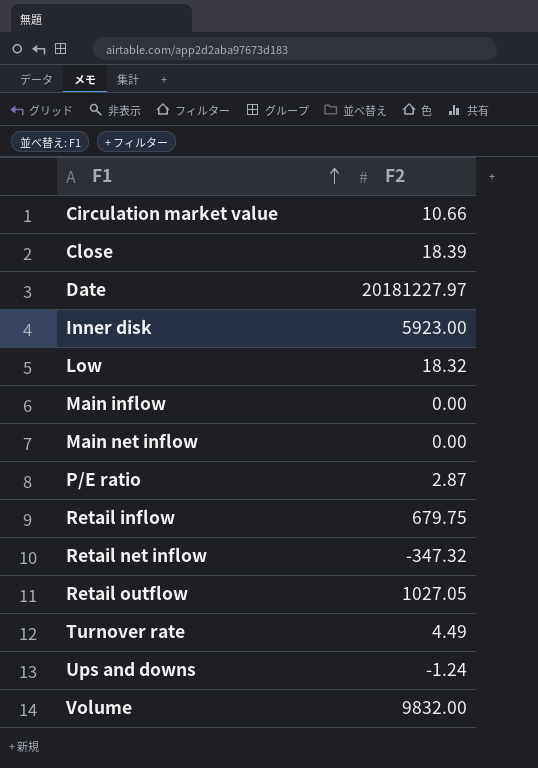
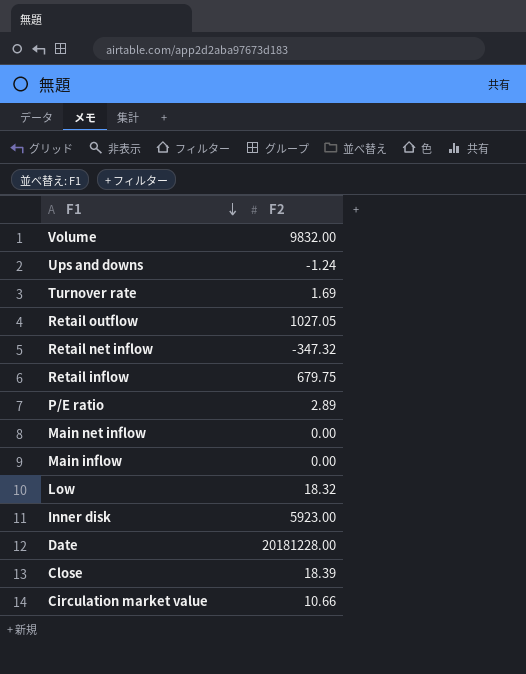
row order: F1 ascending -> F1 descending
Turnover rate | F2: 4.49 -> 1.69
P/E ratio | F2: 2.87 -> 2.89
Date | F2: 20181227.97 -> 20181228.00

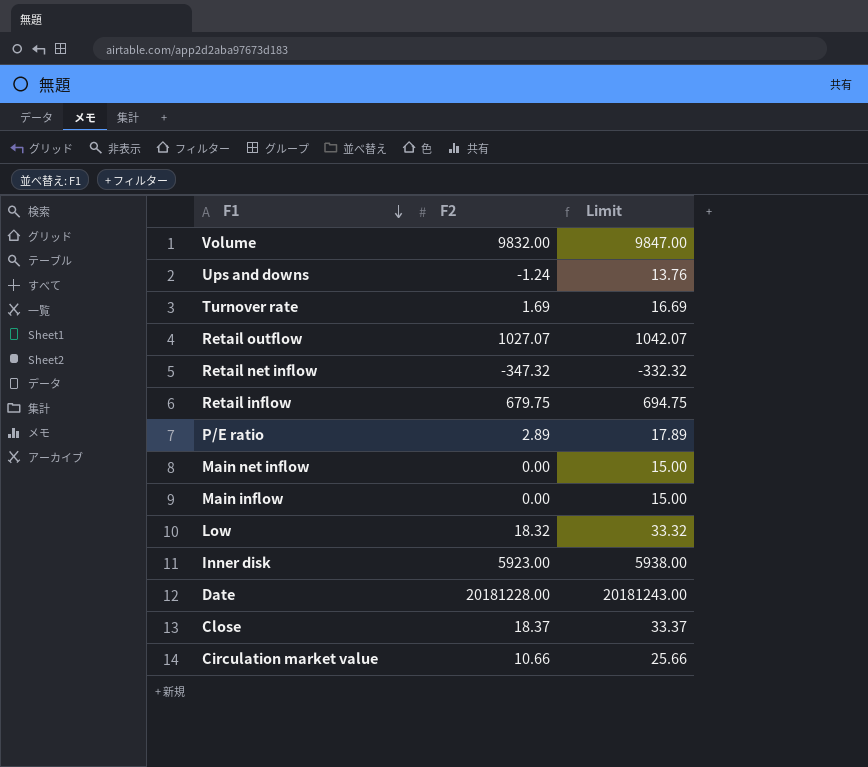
column Limit | formula: none -> [F2] + 15
Retail outflow | F2: 1027.05 -> 1027.07
Close | F2: 18.39 -> 18.37

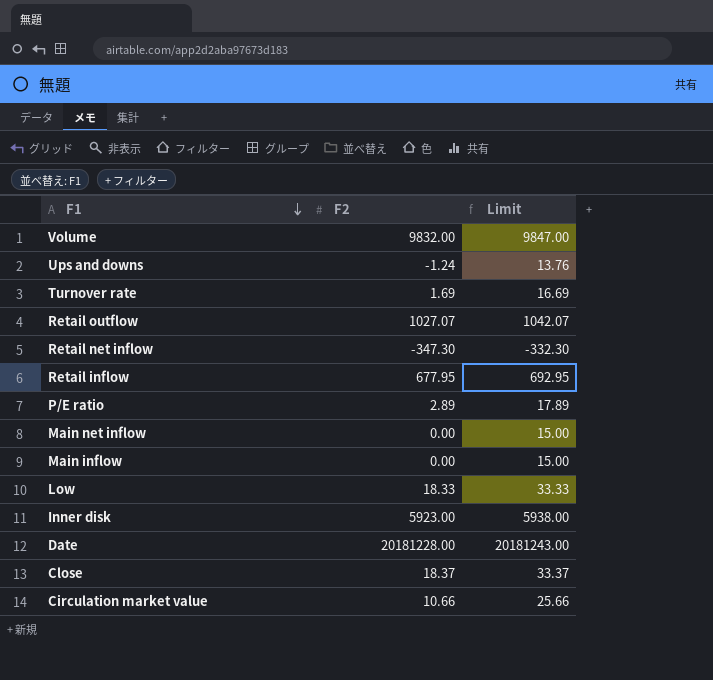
Retail net inflow | F2: -347.32 -> -347.30
Retail net inflow | Limit: -332.32 -> -332.30
Retail inflow | F2: 679.75 -> 677.95
Retail inflow | Limit: 694.75 -> 692.95
Low | F2: 18.32 -> 18.33
Low | Limit: 33.32 -> 33.33

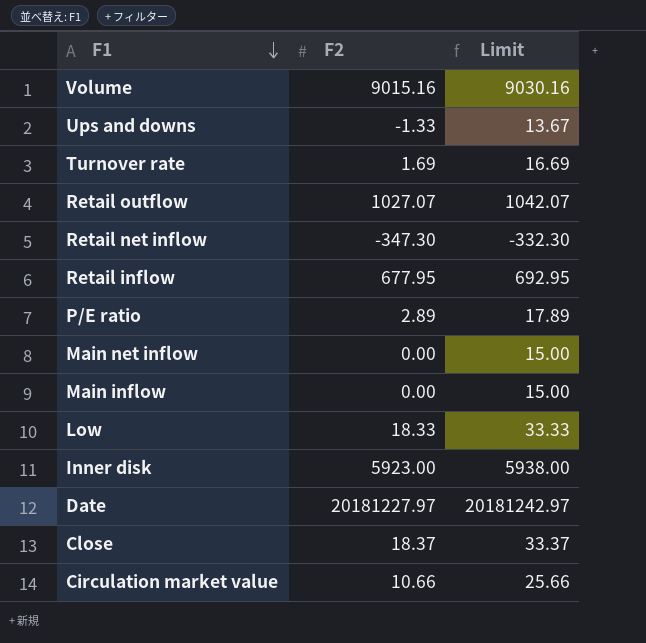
Volume | F2: 9832.00 -> 9015.16
Volume | Limit: 9847.00 -> 9030.16
Ups and downs | F2: -1.24 -> -1.33
Ups and downs | Limit: 13.76 -> 13.67
Date | F2: 20181228.00 -> 20181227.97
Date | Limit: 20181243.00 -> 20181242.97

